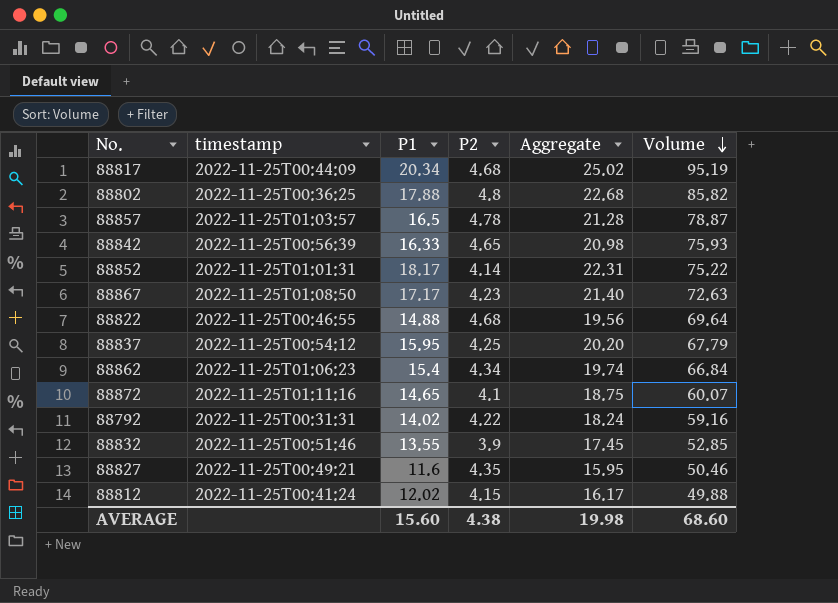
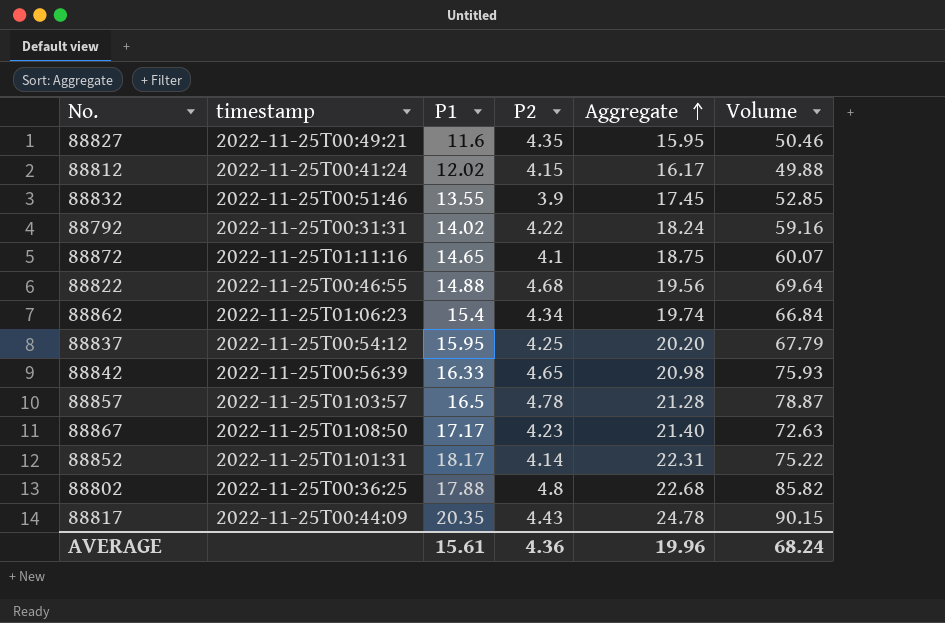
row order: Volume descending -> Aggregate ascending
88817 | P1: 20.34 -> 20.35
88817 | P2: 4.68 -> 4.43
88817 | Aggregate: 25.02 -> 24.78
88817 | Volume: 95.19 -> 90.15
AVERAGE | P1: 15.60 -> 15.61
AVERAGE | P2: 4.38 -> 4.36
AVERAGE | Aggregate: 19.98 -> 19.96
AVERAGE | Volume: 68.60 -> 68.24

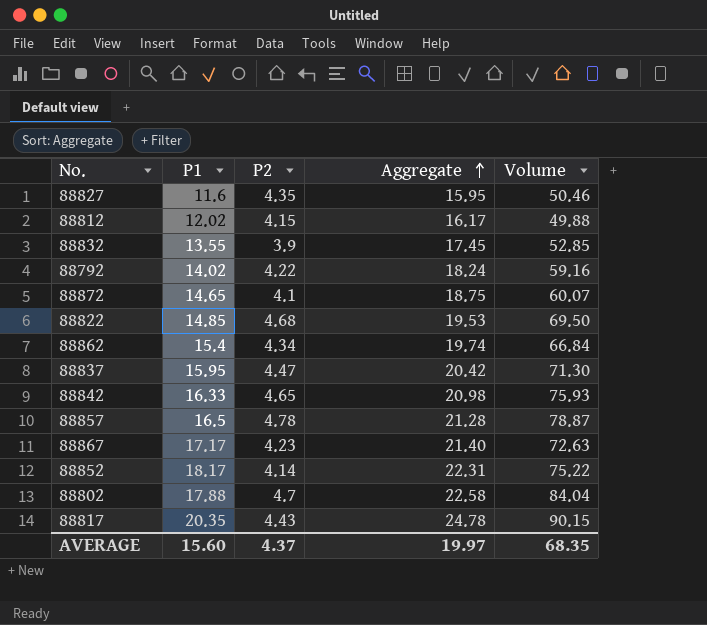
column timestamp | position: 2 -> none
88822 | P1: 14.88 -> 14.85
88822 | Aggregate: 19.56 -> 19.53
88822 | Volume: 69.64 -> 69.50
88837 | P2: 4.25 -> 4.47
88837 | Aggregate: 20.20 -> 20.42
88837 | Volume: 67.79 -> 71.30
88802 | P2: 4.8 -> 4.7
88802 | Aggregate: 22.68 -> 22.58
88802 | Volume: 85.82 -> 84.04
AVERAGE | P1: 15.61 -> 15.60
AVERAGE | P2: 4.36 -> 4.37
AVERAGE | Aggregate: 19.96 -> 19.97
AVERAGE | Volume: 68.24 -> 68.35

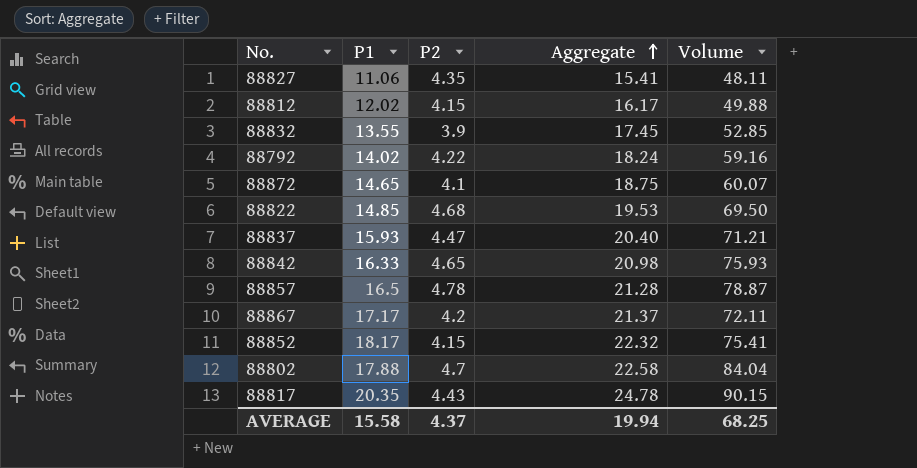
row 88862: 15.4 | 4.34 | 19.74 | 66.84 -> none
88827 | P1: 11.6 -> 11.06
88827 | Aggregate: 15.95 -> 15.41
88827 | Volume: 50.46 -> 48.11
88837 | P1: 15.95 -> 15.93
88837 | Aggregate: 20.42 -> 20.40
88837 | Volume: 71.30 -> 71.21
88867 | P2: 4.23 -> 4.2
88867 | Aggregate: 21.40 -> 21.37
88867 | Volume: 72.63 -> 72.11
88852 | P2: 4.14 -> 4.15
88852 | Aggregate: 22.31 -> 22.32
88852 | Volume: 75.22 -> 75.41
AVERAGE | P1: 15.60 -> 15.58
AVERAGE | Aggregate: 19.97 -> 19.94
AVERAGE | Volume: 68.35 -> 68.25

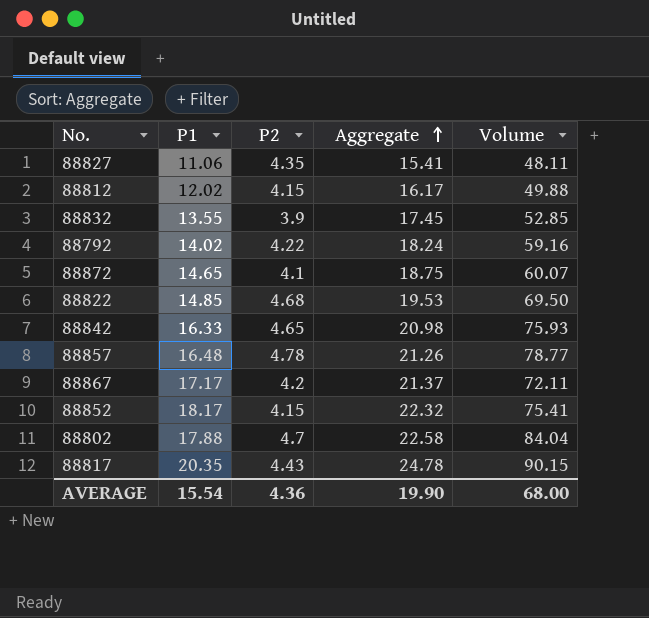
row 88837: 15.93 | 4.47 | 20.40 | 71.21 -> none
88857 | P1: 16.5 -> 16.48
88857 | Aggregate: 21.28 -> 21.26
88857 | Volume: 78.87 -> 78.77
AVERAGE | P1: 15.58 -> 15.54
AVERAGE | P2: 4.37 -> 4.36
AVERAGE | Aggregate: 19.94 -> 19.90
AVERAGE | Volume: 68.25 -> 68.00

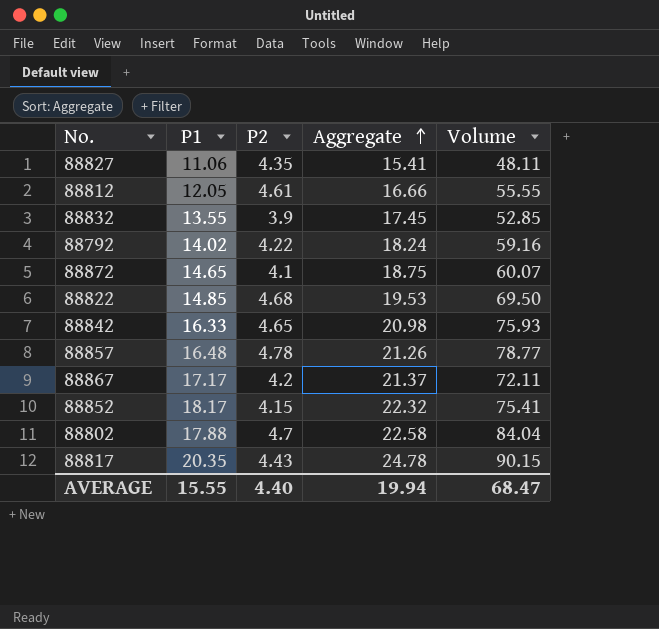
88812 | P1: 12.02 -> 12.05
88812 | P2: 4.15 -> 4.61
88812 | Aggregate: 16.17 -> 16.66
88812 | Volume: 49.88 -> 55.55
AVERAGE | P1: 15.54 -> 15.55
AVERAGE | P2: 4.36 -> 4.40
AVERAGE | Aggregate: 19.90 -> 19.94
AVERAGE | Volume: 68.00 -> 68.47

